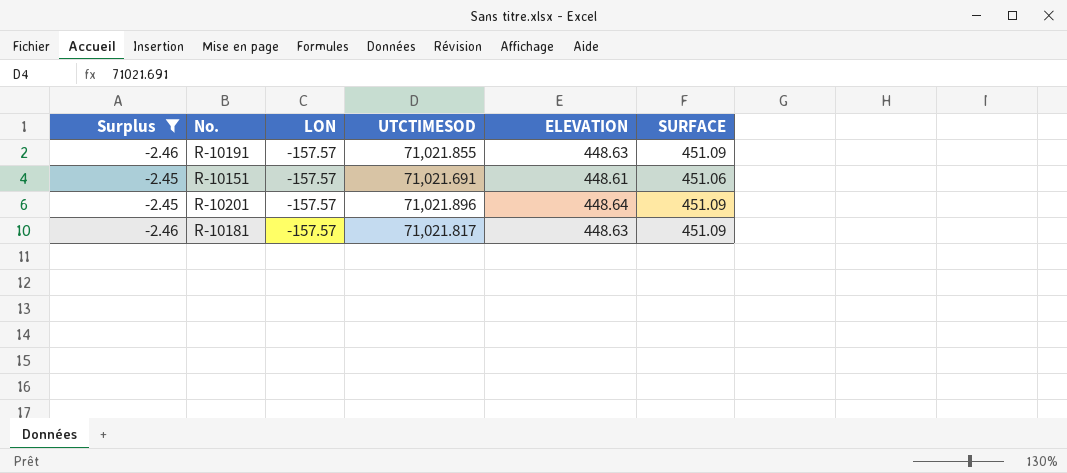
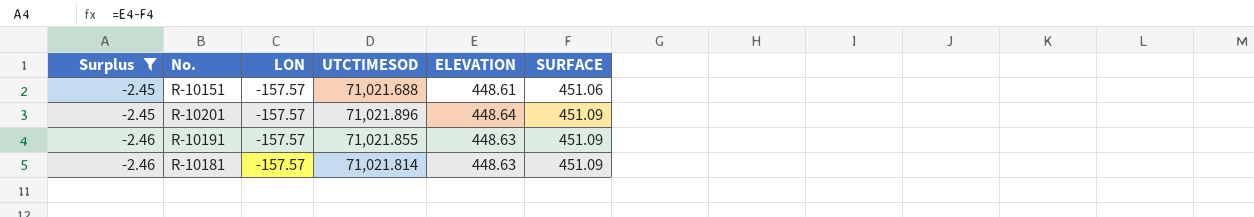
row order: none -> Surplus descending
R-10151 | UTCTIMESOD: 71,021.691 -> 71,021.688
R-10181 | UTCTIMESOD: 71,021.817 -> 71,021.814

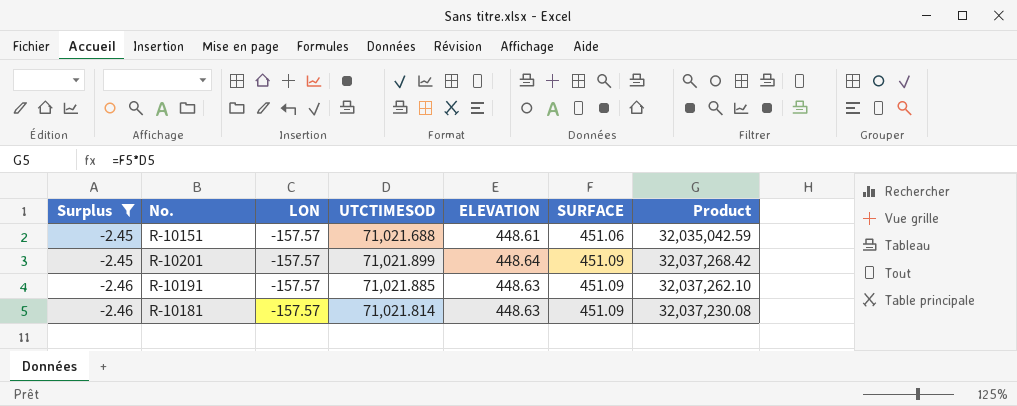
column Product | formula: none -> [UTCTIMESOD] * [SURFACE]
R-10201 | UTCTIMESOD: 71,021.896 -> 71,021.899
R-10191 | UTCTIMESOD: 71,021.855 -> 71,021.885

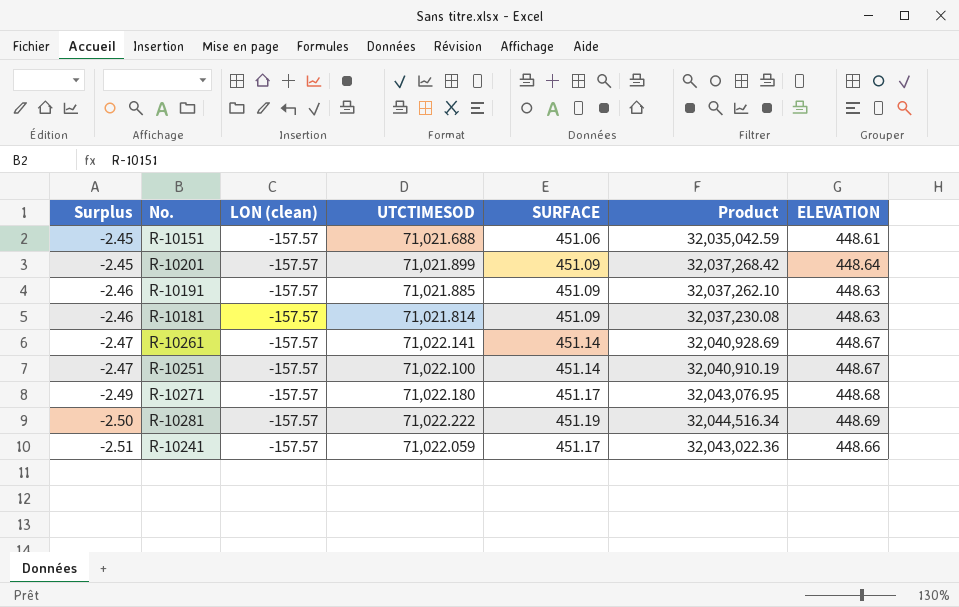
filter: Surplus >= -2.46 -> none
column name: LON -> LON (clean)
column ELEVATION | position: 5 -> 7

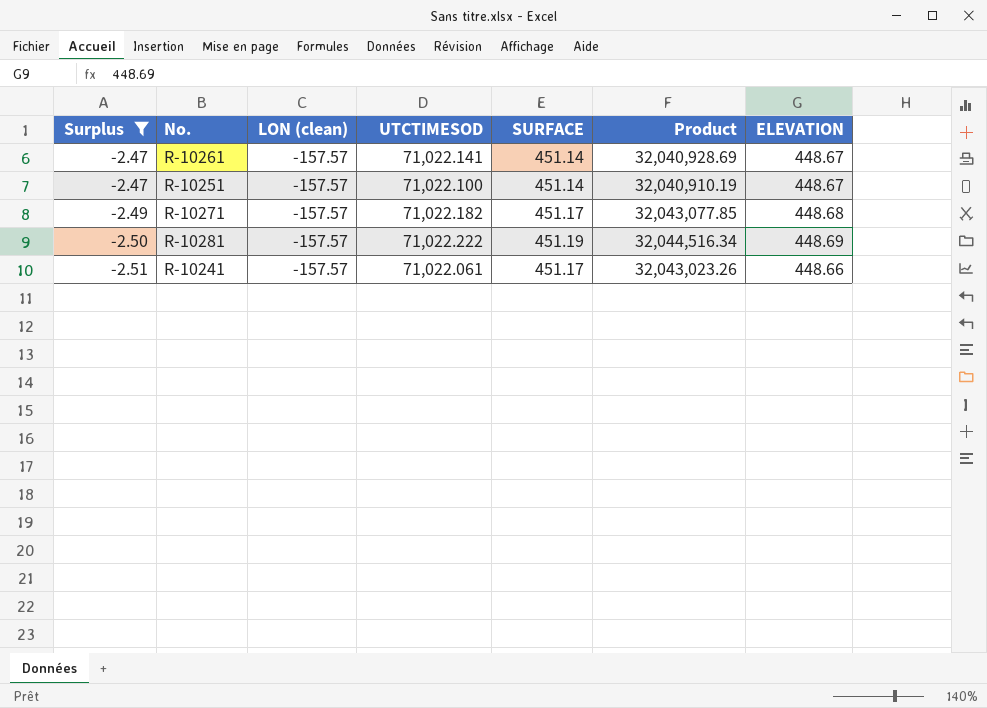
filter: none -> Surplus <= -2.47
R-10271 | UTCTIMESOD: 71,022.180 -> 71,022.182
R-10271 | Product: 32,043,076.95 -> 32,043,077.85
R-10241 | UTCTIMESOD: 71,022.059 -> 71,022.061
R-10241 | Product: 32,043,022.36 -> 32,043,023.26

